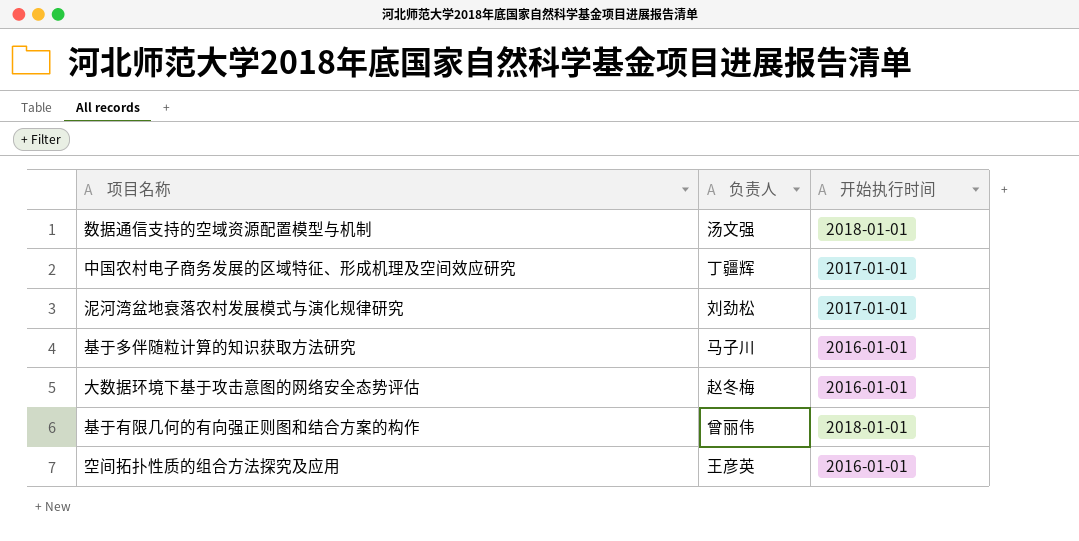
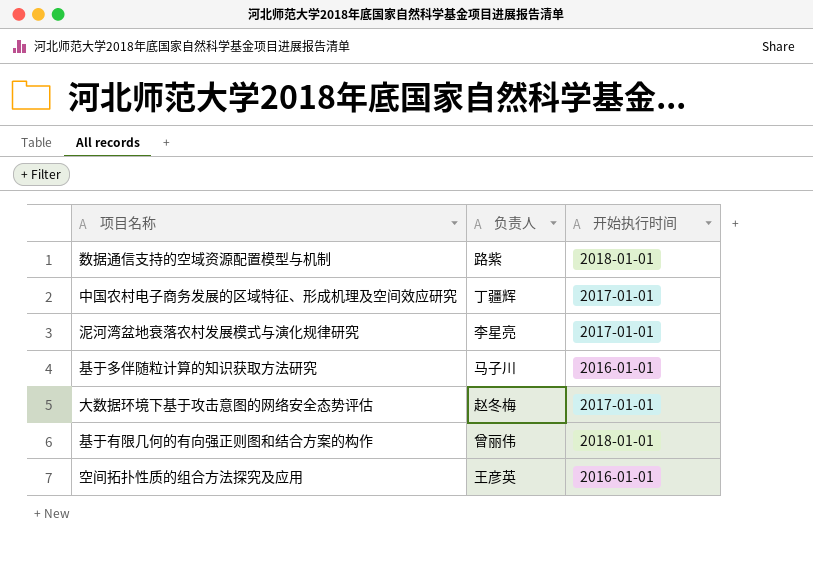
数据通信支持的空域资源配置模型与机制 | 负责人: 汤文强 -> 路紫
泥河湾盆地衰落农村发展模式与演化规律研究 | 负责人: 刘劲松 -> 李星亮
大数据环境下基于攻击意图的网络安全态势评估 | 开始执行时间: 2016-01-01 -> 2017-01-01

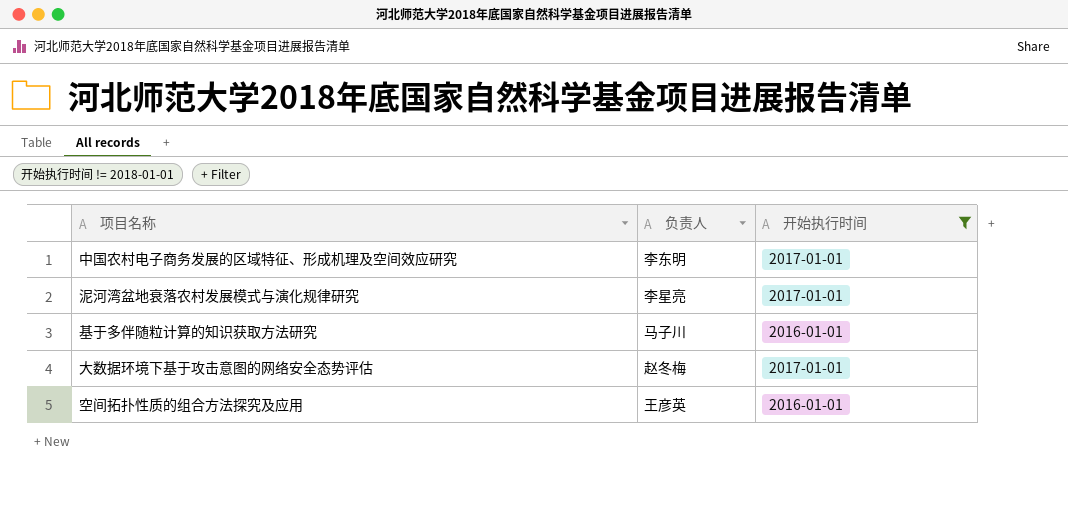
filter: none -> 开始执行时间 != 2018-01-01
中国农村电子商务发展的区域特征、形成机理及空间效应研究 | 负责人: 丁疆辉 -> 李东明

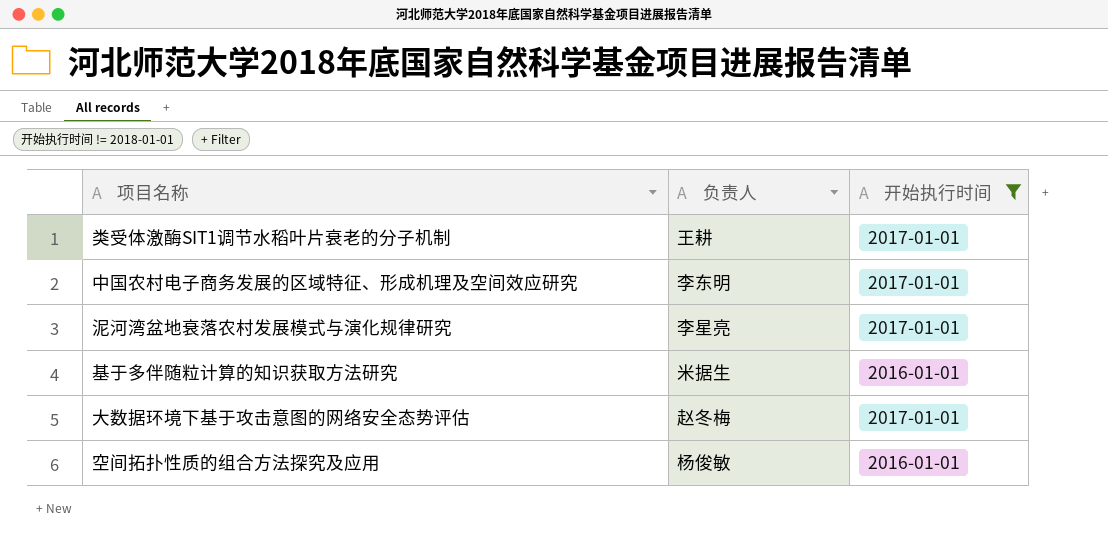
row 类受体激酶SIT1调节水稻叶片衰老的分子机制: none -> 王耕 | 2017-01-01
基于多伴随粒计算的知识获取方法研究 | 负责人: 马子川 -> 米据生
空间拓扑性质的组合方法探究及应用 | 负责人: 王彦英 -> 杨俊敏

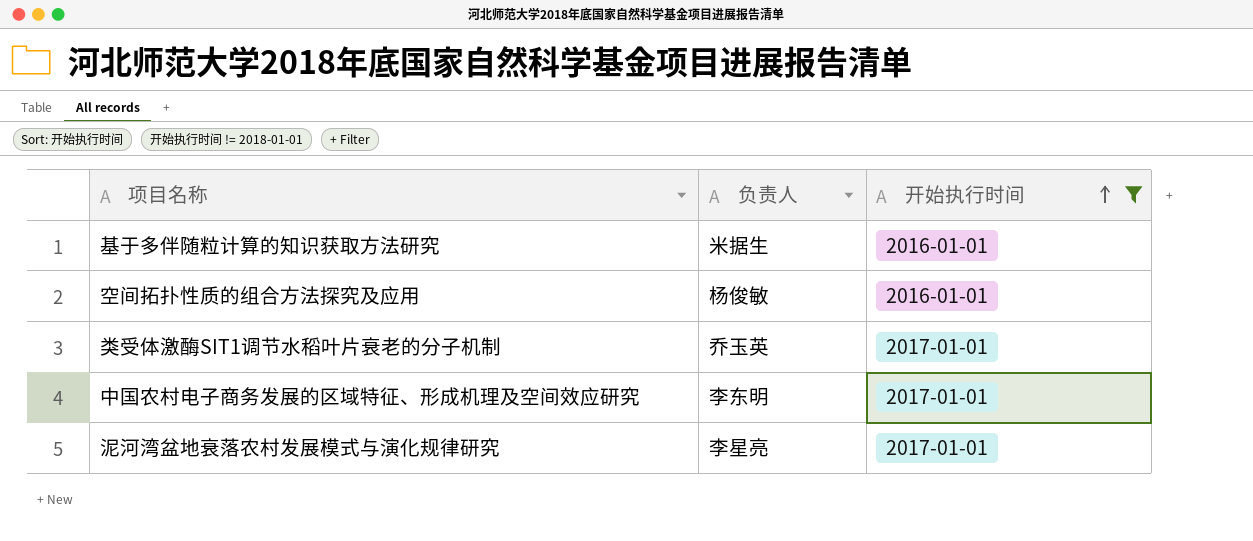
row order: none -> 开始执行时间 ascending
row 大数据环境下基于攻击意图的网络安全态势评估: 赵冬梅 | 2017-01-01 -> none
类受体激酶SIT1调节水稻叶片衰老的分子机制 | 负责人: 王耕 -> 乔玉英

